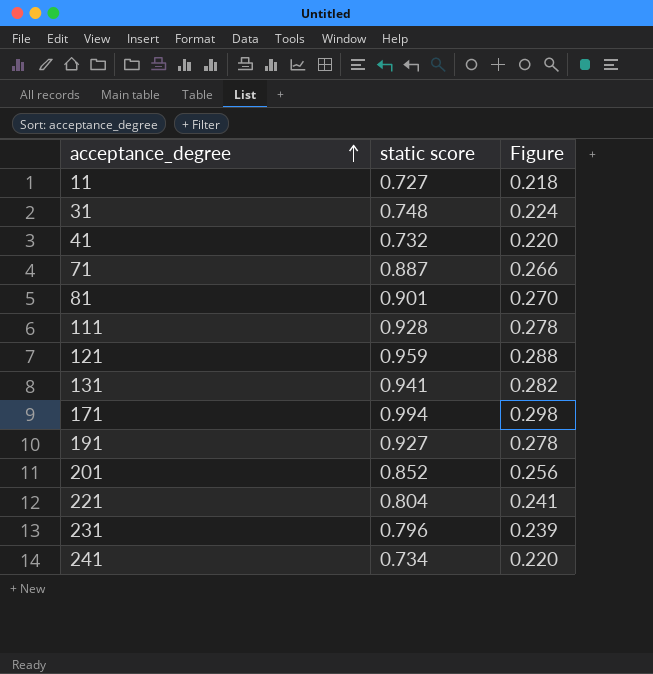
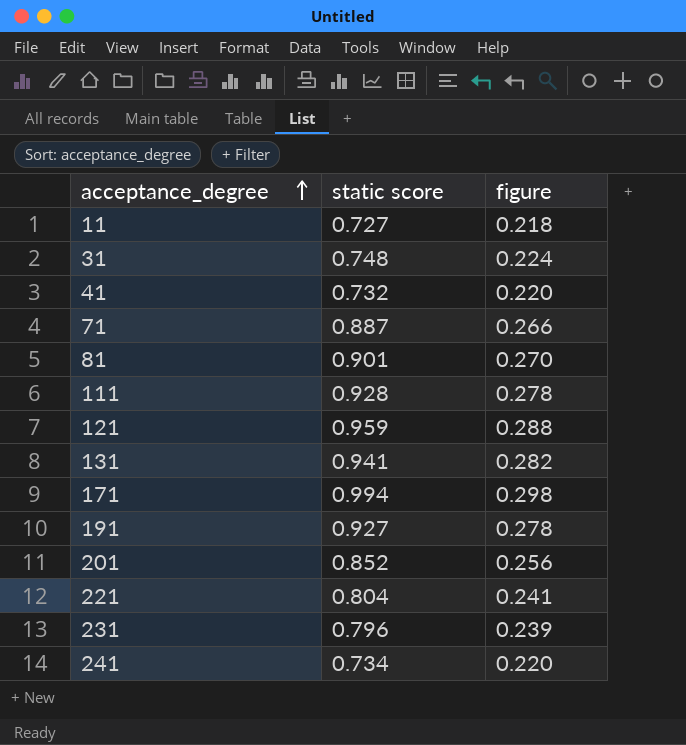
column name: Figure -> figure

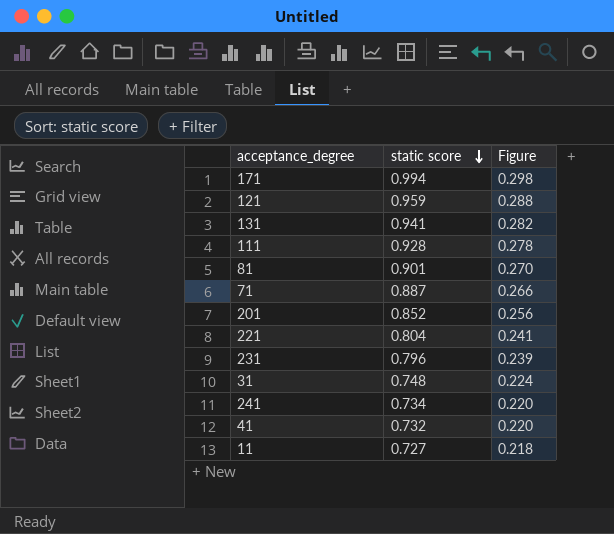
row order: acceptance_degree ascending -> static score descending
column name: figure -> Figure
row 191: 0.927 | 0.278 -> none

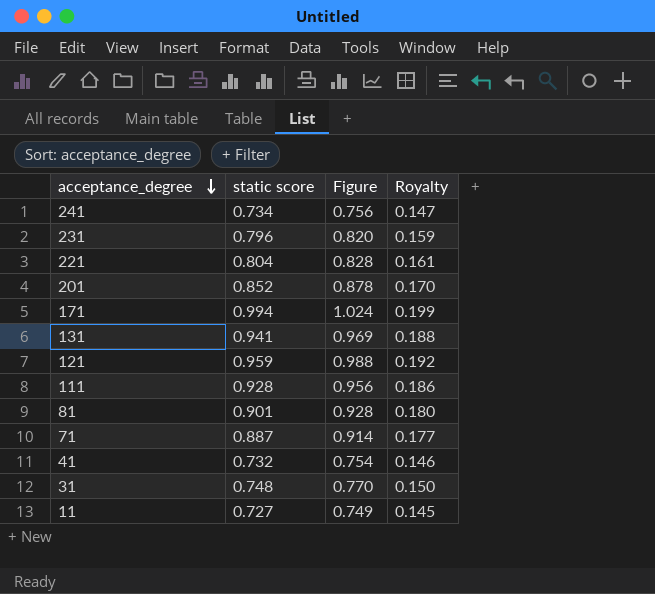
row order: static score descending -> acceptance_degree descending
column Figure | formula: [static score] * 0.3 -> [static score] * 1.03
column Royalty | formula: none -> [static score] * 0.2

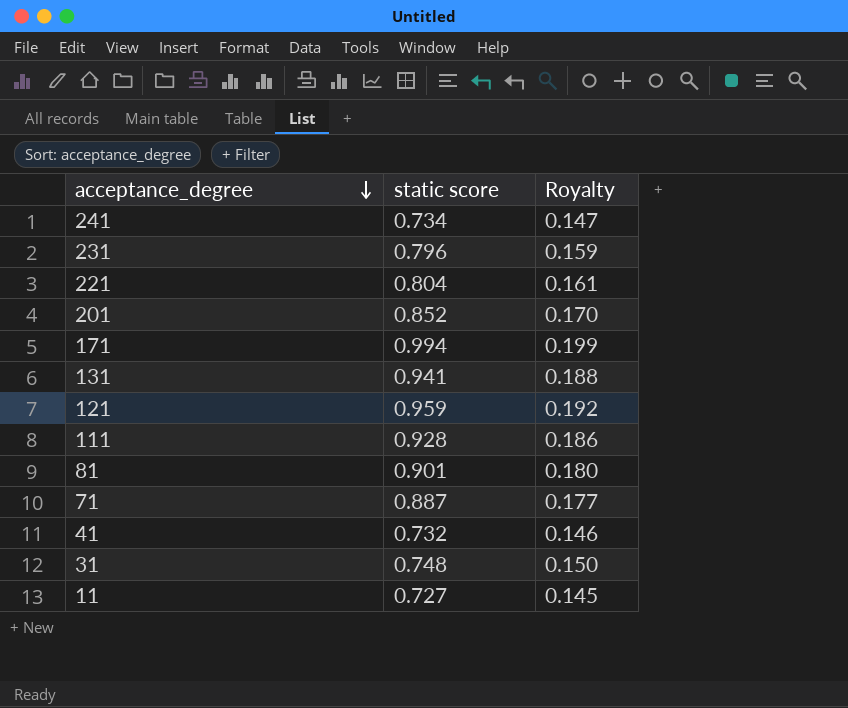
column Figure | formula: [static score] * 1.03 -> none

